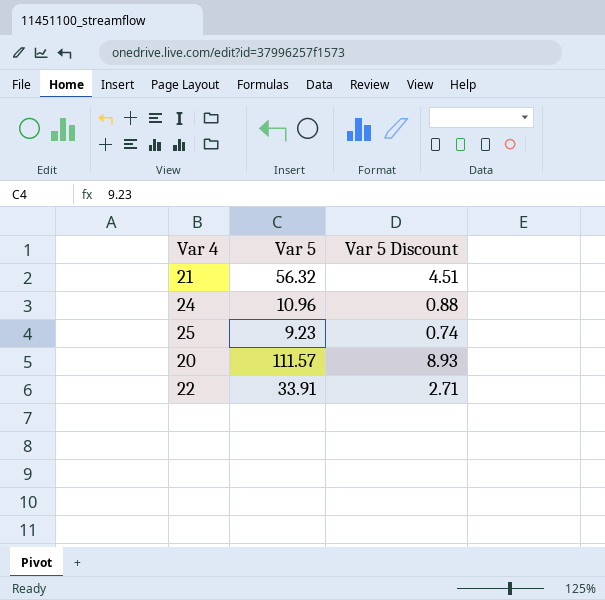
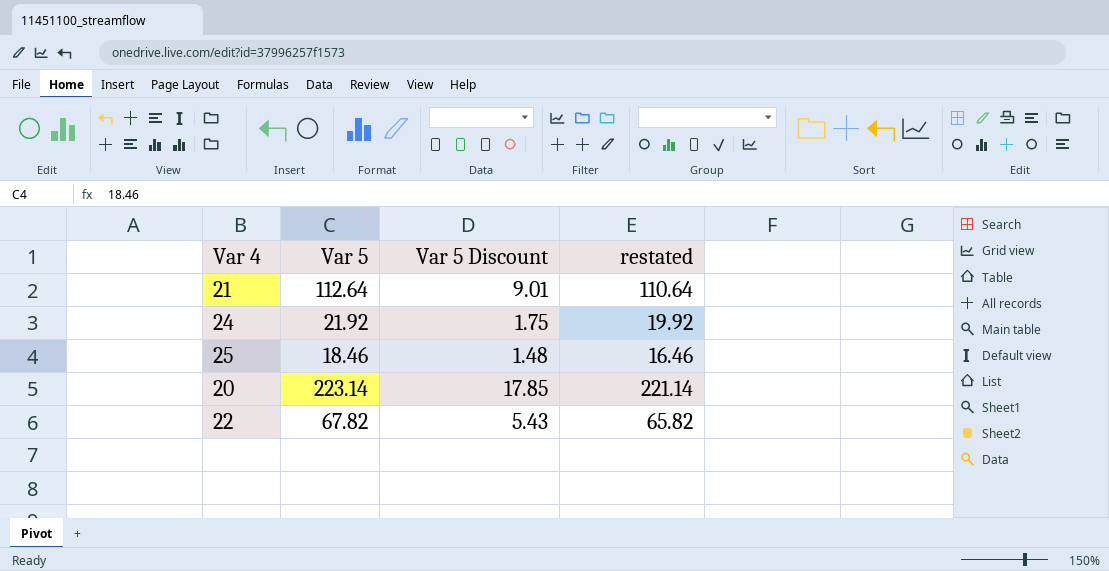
column restated | formula: none -> [Var 5] - 2
21 | Var 5: 56.32 -> 112.64
21 | Var 5 Discount: 4.51 -> 9.01
24 | Var 5: 10.96 -> 21.92
24 | Var 5 Discount: 0.88 -> 1.75
25 | Var 5: 9.23 -> 18.46
25 | Var 5 Discount: 0.74 -> 1.48
20 | Var 5: 111.57 -> 223.14
20 | Var 5 Discount: 8.93 -> 17.85
22 | Var 5: 33.91 -> 67.82
22 | Var 5 Discount: 2.71 -> 5.43

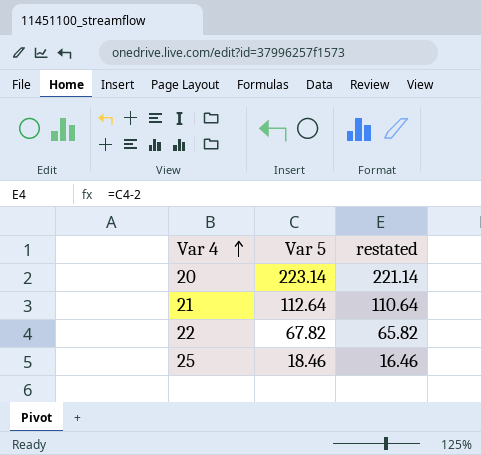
row order: none -> Var 4 ascending
column Var 5 Discount | formula: [Var 5] * 0.08 -> none
row 24: 21.92 | 1.75 | 19.92 -> none

